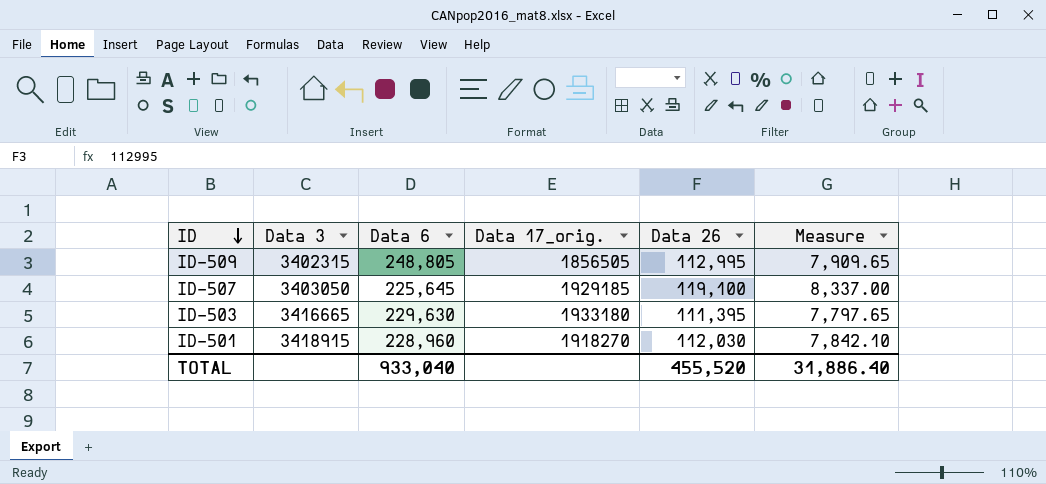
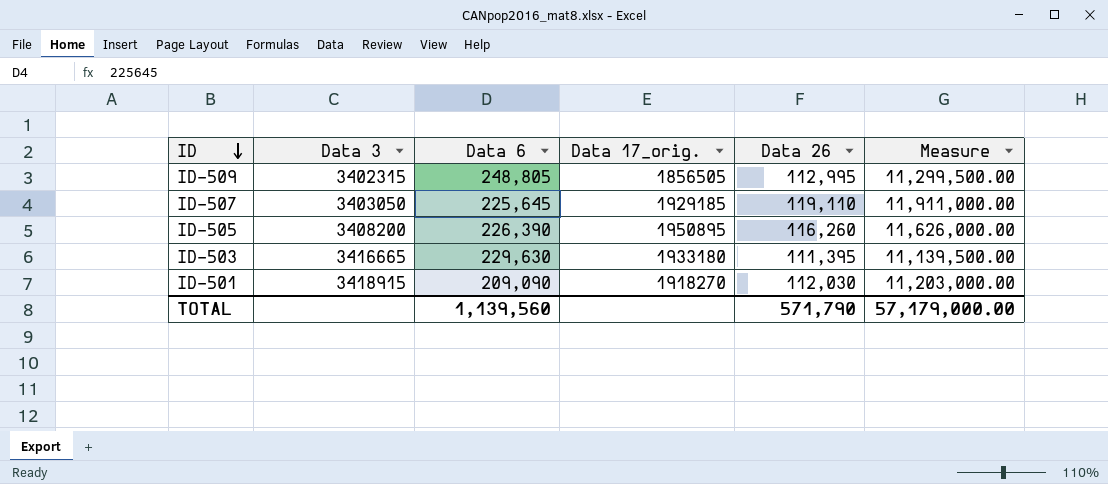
column Measure | formula: [Data 26] * 0.07 -> [Data 26] * 100
ID-507 | Data 26: 119,100 -> 119,110
row ID-505: none -> 3408200 | 226,390 | 1950895 | 116,260 | 11,626,000.00
ID-501 | Data 6: 228,960 -> 209,090
TOTAL | Data 6: 933,040 -> 1,139,560
TOTAL | Data 26: 455,520 -> 571,790
TOTAL | Measure: 31,886.40 -> 57,179,000.00

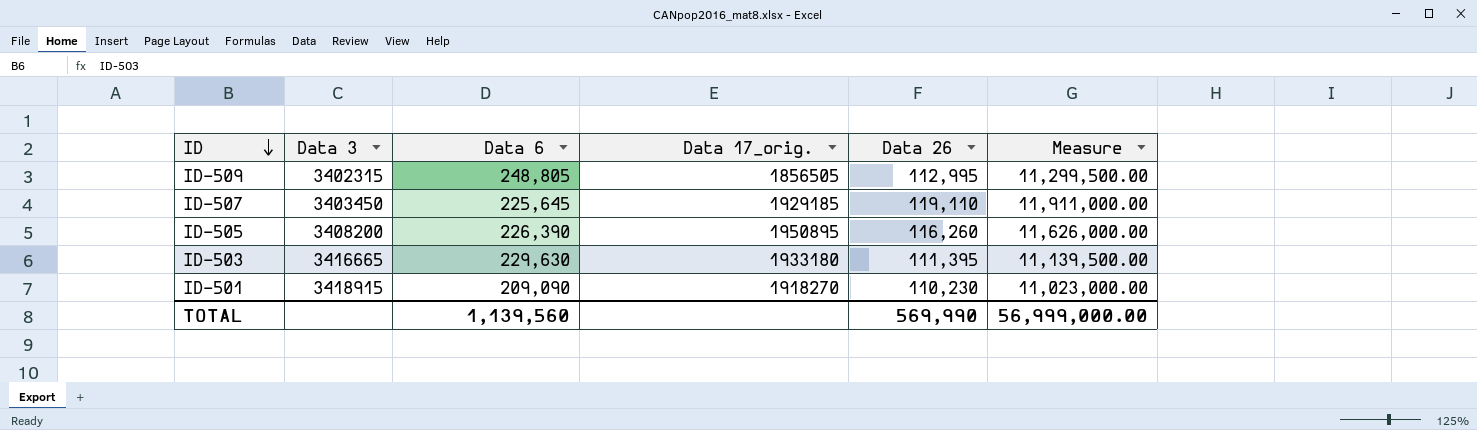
ID-507 | Data 3: 3403050 -> 3403450
ID-501 | Data 26: 112,030 -> 110,230
ID-501 | Measure: 11,203,000.00 -> 11,023,000.00
TOTAL | Data 26: 571,790 -> 569,990
TOTAL | Measure: 57,179,000.00 -> 56,999,000.00

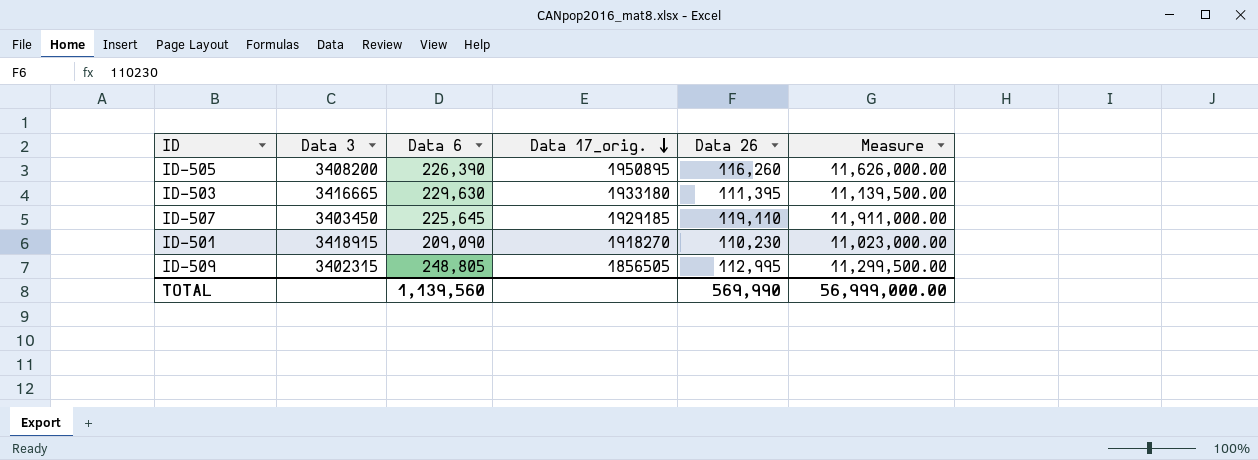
row order: ID descending -> Data 17_orig. descending

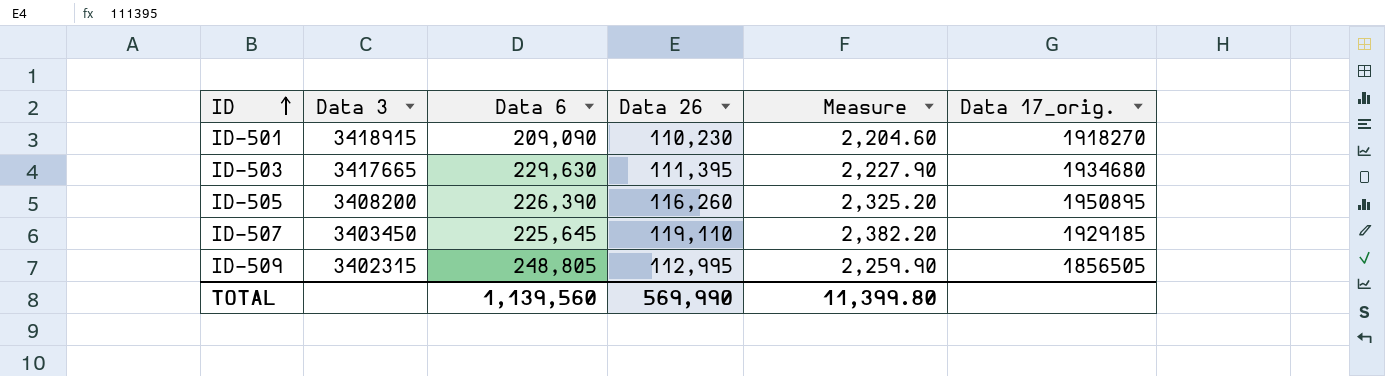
row order: Data 17_orig. descending -> ID ascending
column Measure | formula: [Data 26] * 100 -> [Data 26] * 0.02
column Data 17_orig. | position: 4 -> 6
ID-503 | Data 3: 3416665 -> 3417665
ID-503 | Data 17_orig.: 1933180 -> 1934680
TOTAL | Measure: 56,999,000.00 -> 11,399.80

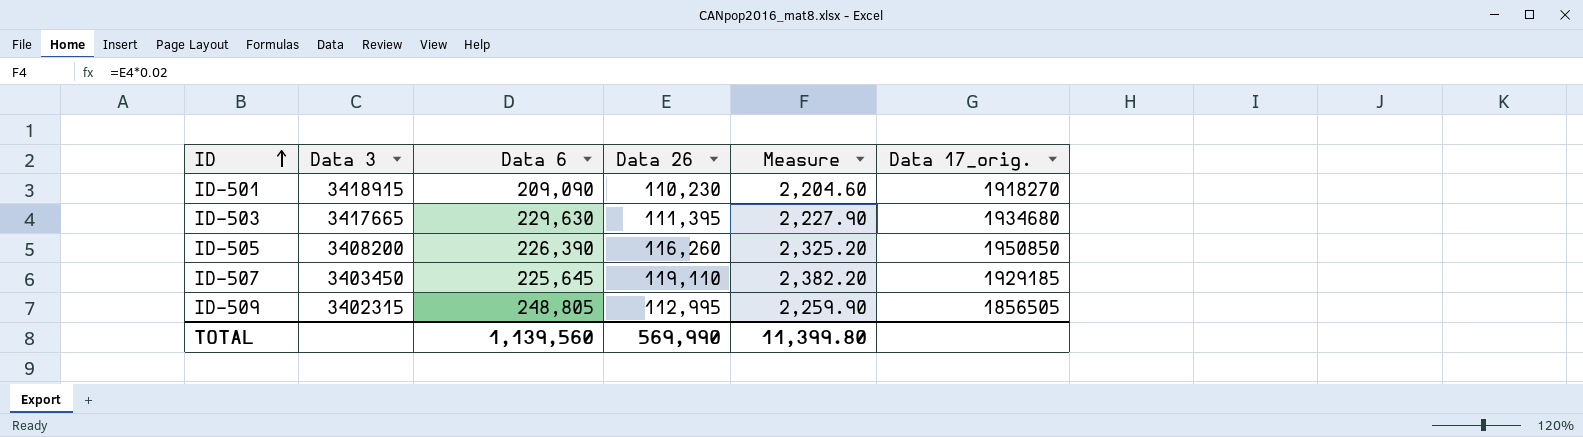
ID-505 | Data 17_orig.: 1950895 -> 1950850

